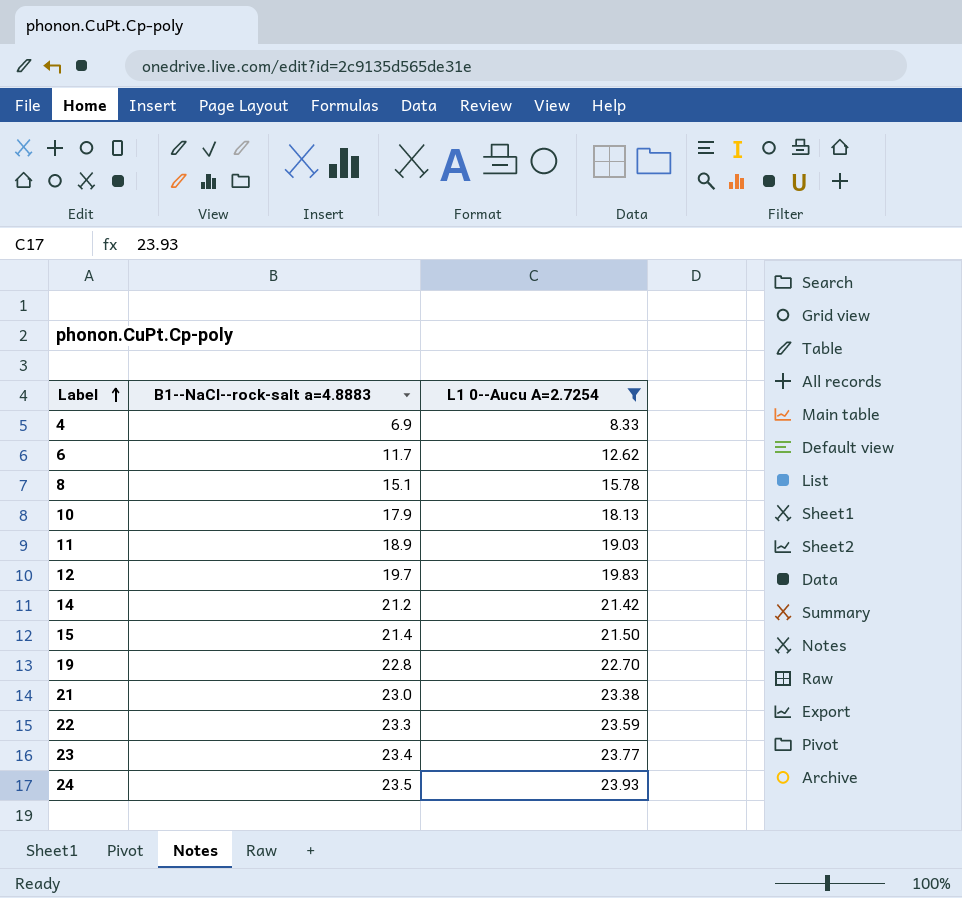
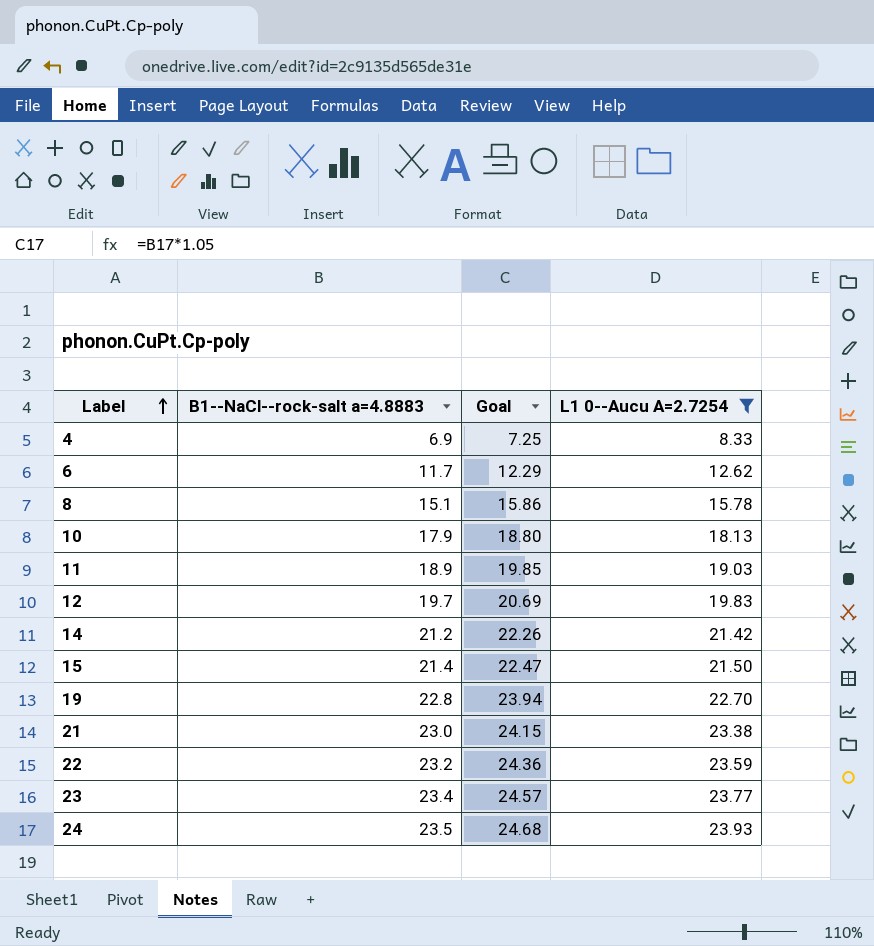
column Goal | formula: none -> [B1--NaCl--rock-salt a=4.8883] * 1.05
22 | B1--NaCl--rock-salt a=4.8883: 23.3 -> 23.2

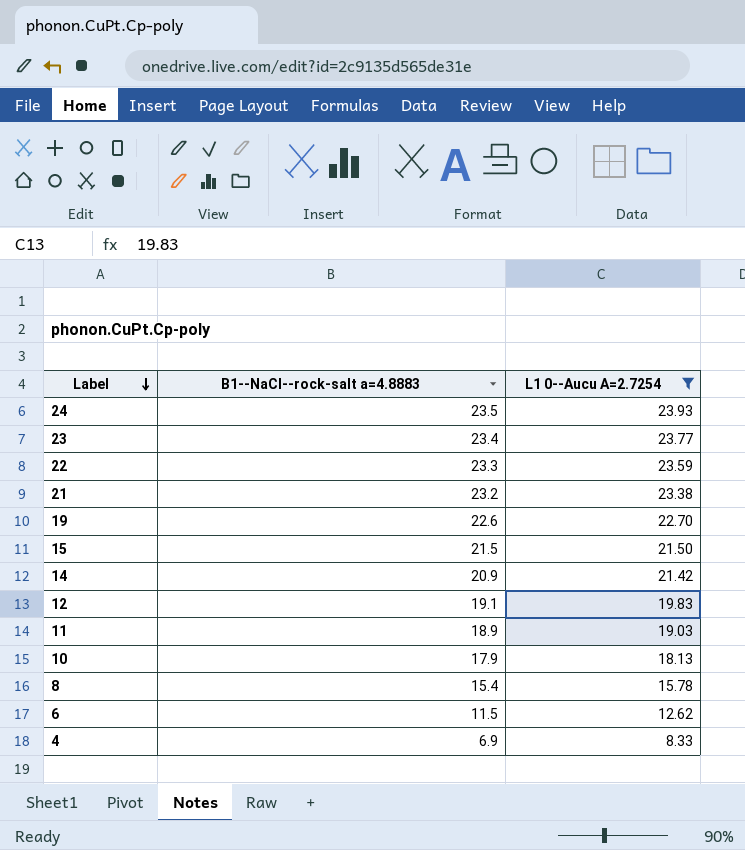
row order: Label ascending -> Label descending
column Goal | formula: [B1--NaCl--rock-salt a=4.8883] * 1.05 -> none
22 | B1--NaCl--rock-salt a=4.8883: 23.2 -> 23.3
21 | B1--NaCl--rock-salt a=4.8883: 23.0 -> 23.2
19 | B1--NaCl--rock-salt a=4.8883: 22.8 -> 22.6
15 | B1--NaCl--rock-salt a=4.8883: 21.4 -> 21.5
14 | B1--NaCl--rock-salt a=4.8883: 21.2 -> 20.9
12 | B1--NaCl--rock-salt a=4.8883: 19.7 -> 19.1
8 | B1--NaCl--rock-salt a=4.8883: 15.1 -> 15.4
6 | B1--NaCl--rock-salt a=4.8883: 11.7 -> 11.5

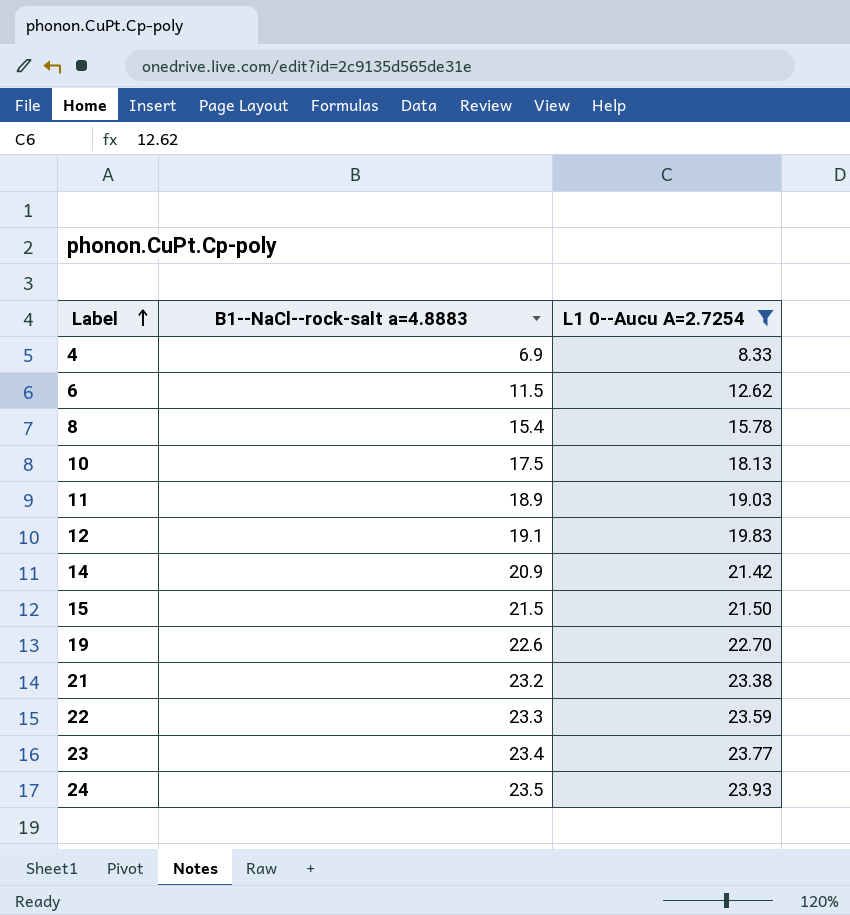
row order: Label descending -> Label ascending
10 | B1--NaCl--rock-salt a=4.8883: 17.9 -> 17.5

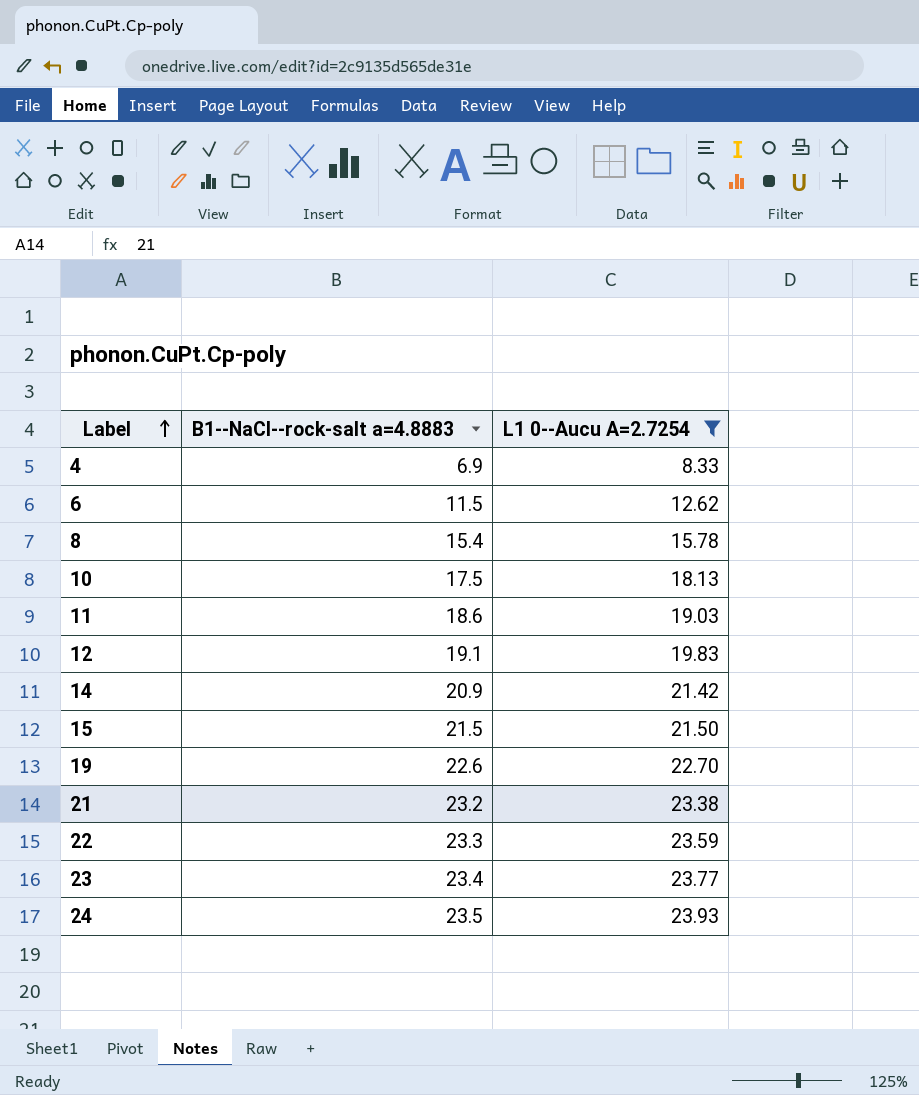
11 | B1--NaCl--rock-salt a=4.8883: 18.9 -> 18.6

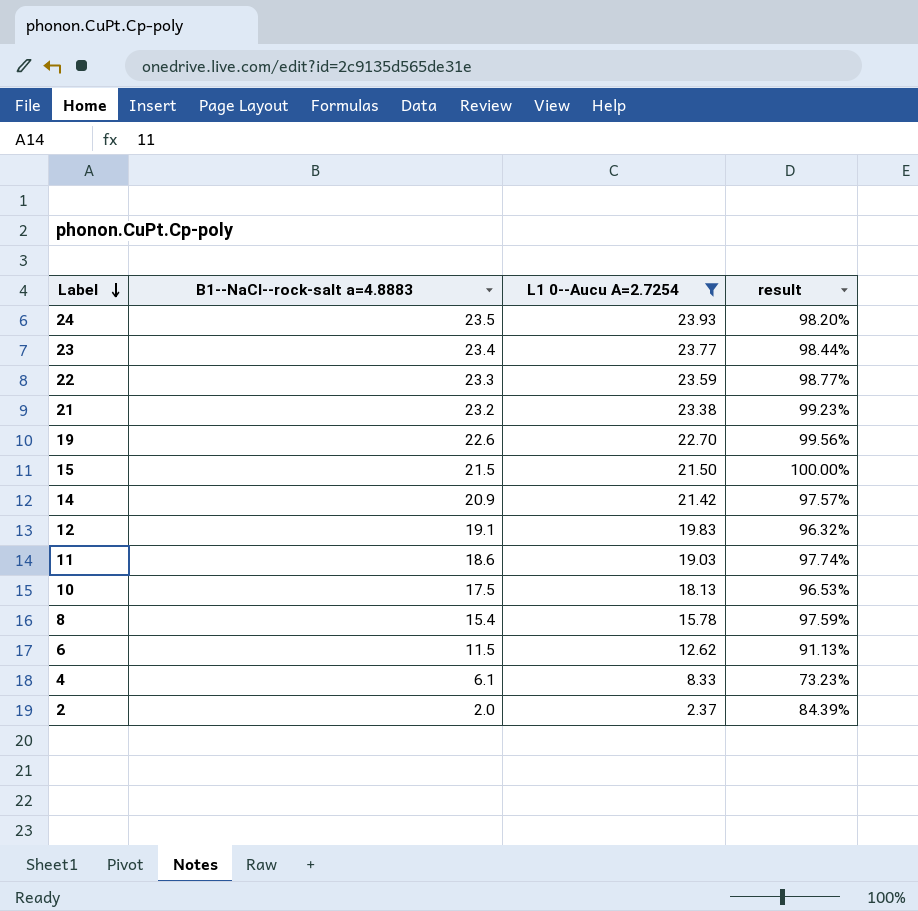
row order: Label ascending -> Label descending
column result | formula: none -> [B1--NaCl--rock-salt a=4.8883] / [L1 0--Aucu A=2.7254]
4 | B1--NaCl--rock-salt a=4.8883: 6.9 -> 6.1
row 2: none -> 2.0 | 2.37 | 84.39%

